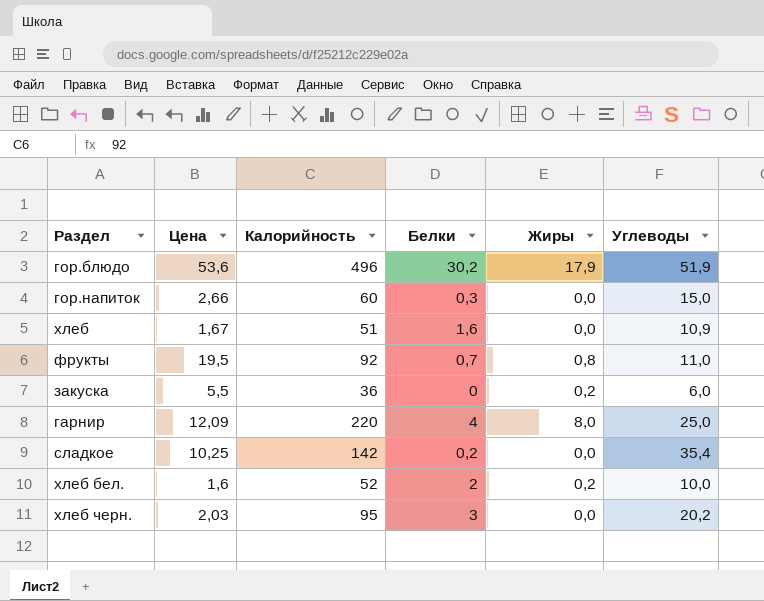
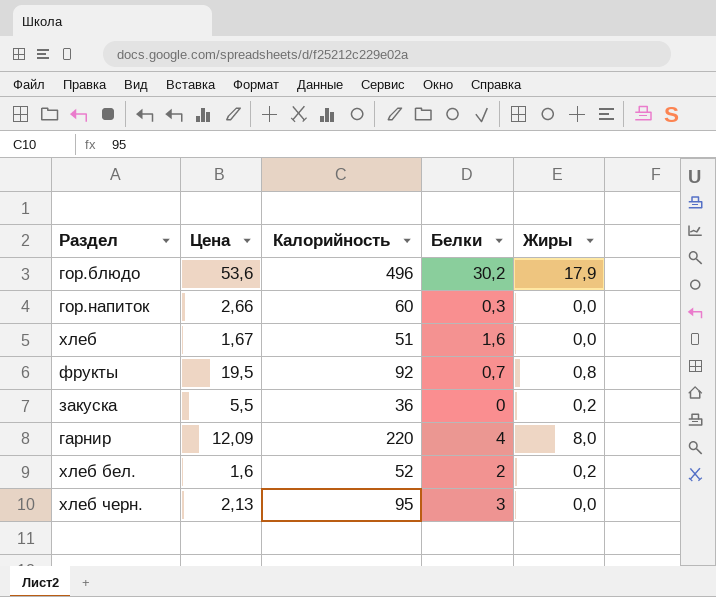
column Углеводы | position: 6 -> none
row сладкое: 10,25 | 142 | 0,2 | 0,0 | 35,4 -> none
хлеб черн. | Цена: 2,03 -> 2,13

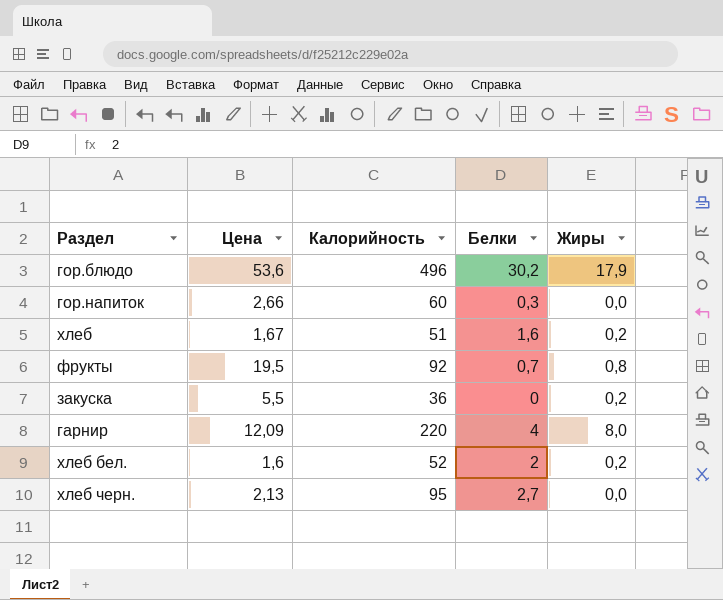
хлеб | Жиры: 0,0 -> 0,2
хлеб черн. | Белки: 3 -> 2,7

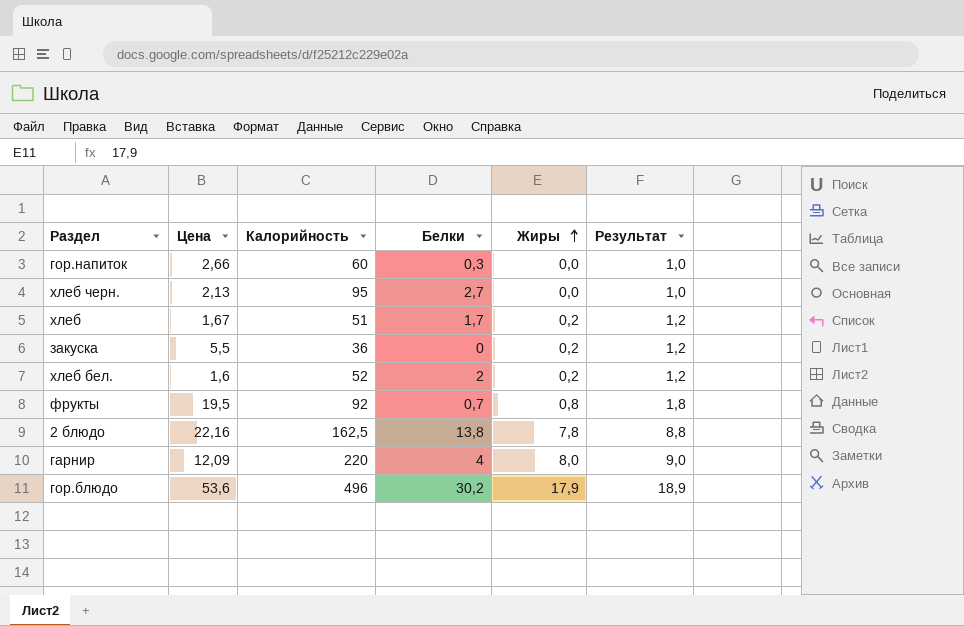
row order: none -> Жиры ascending
column Результат | formula: none -> [Жиры] + 1
хлеб | Белки: 1,6 -> 1,7
row 2 блюдо: none -> 22,16 | 162,5 | 13,8 | 7,8 | 8,8

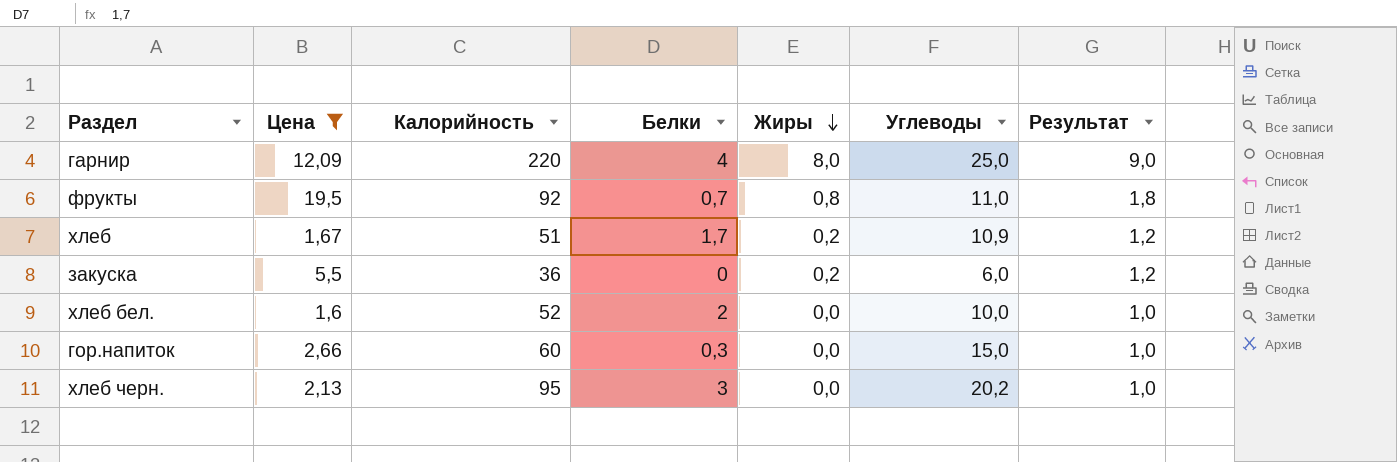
filter: none -> Цена <= 19,5
row order: Жиры ascending -> Жиры descending
column Углеводы | position: none -> 6
хлеб бел. | Жиры: 0,2 -> 0,0
хлеб бел. | Результат: 1,2 -> 1,0
хлеб черн. | Белки: 2,7 -> 3

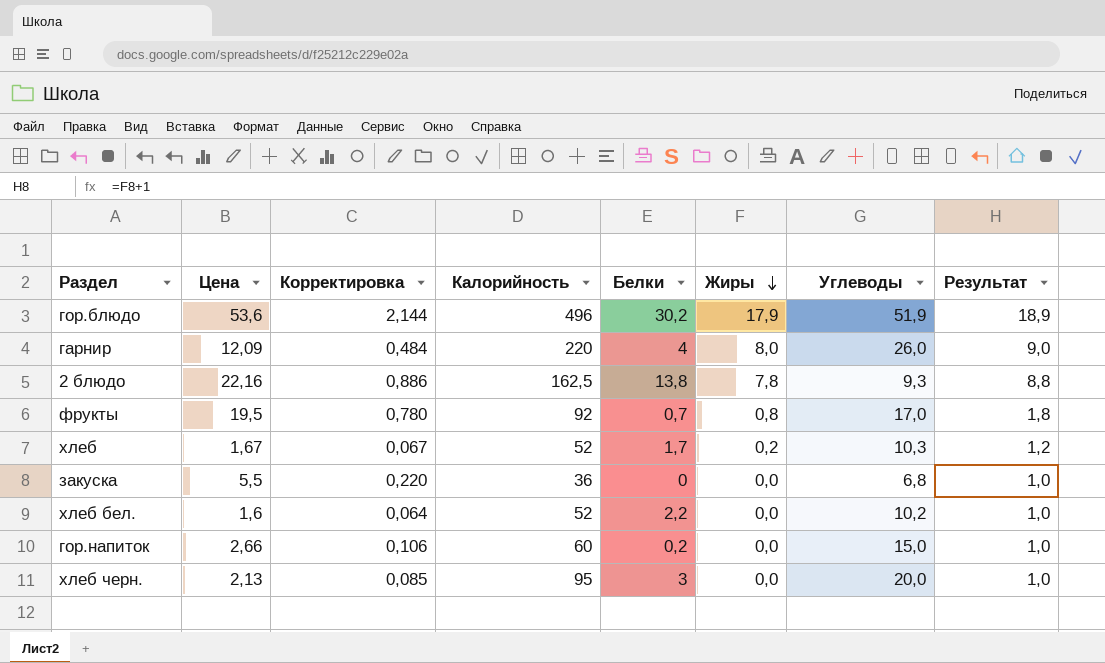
filter: Цена <= 19,5 -> none
column Корректировка | formula: none -> [Цена] * 0,04
гарнир | Углеводы: 25,0 -> 26,0
фрукты | Углеводы: 11,0 -> 17,0
хлеб | Калорийность: 51 -> 52
хлеб | Углеводы: 10,9 -> 10,3
закуска | Жиры: 0,2 -> 0,0
закуска | Углеводы: 6,0 -> 6,8
закуска | Результат: 1,2 -> 1,0
хлеб бел. | Белки: 2 -> 2,2
хлеб бел. | Углеводы: 10,0 -> 10,2
гор.напиток | Белки: 0,3 -> 0,2
хлеб черн. | Углеводы: 20,2 -> 20,0

